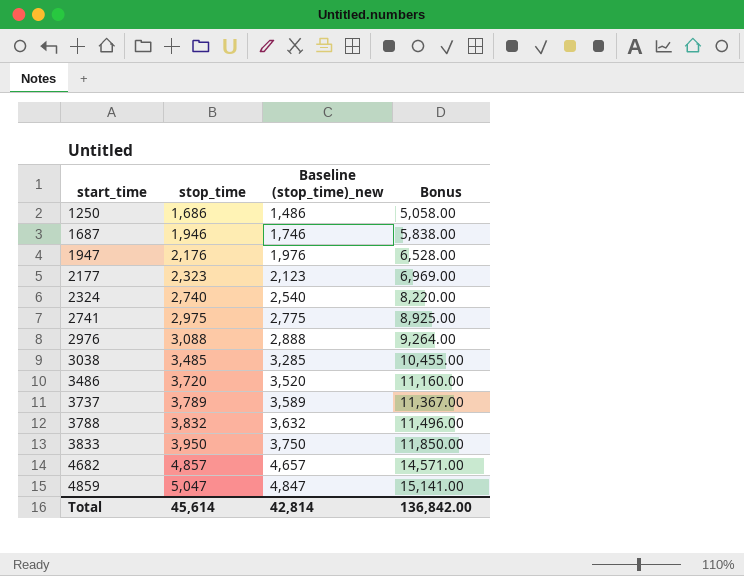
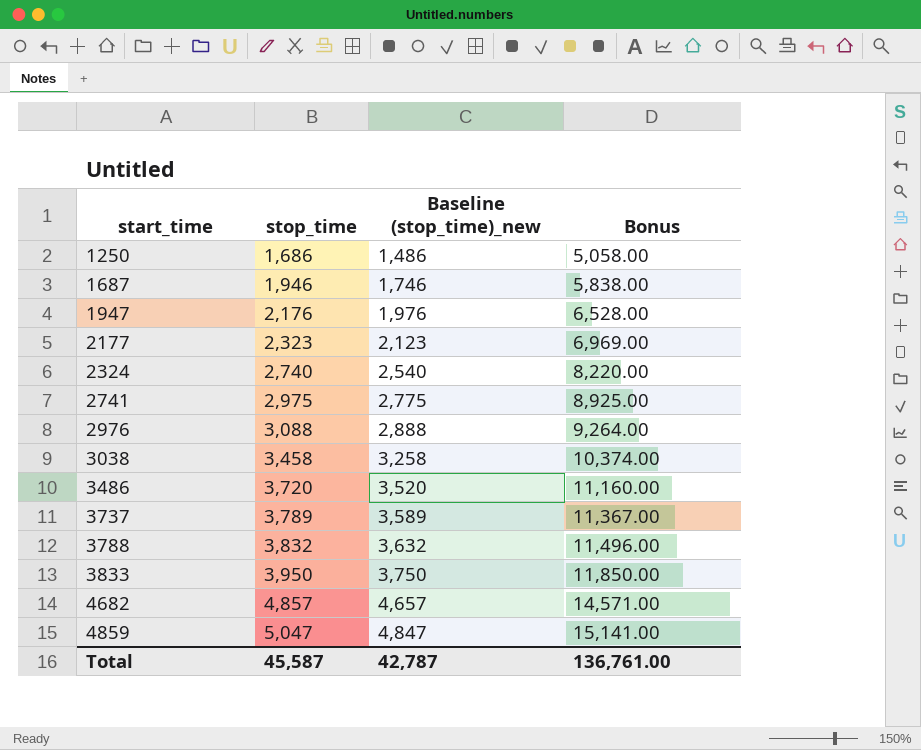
3038 | stop_time: 3,485 -> 3,458
3038 | Baseline (stop_time)_new: 3,285 -> 3,258
3038 | Bonus: 10,455.00 -> 10,374.00
Total | stop_time: 45,614 -> 45,587
Total | Baseline (stop_time)_new: 42,814 -> 42,787
Total | Bonus: 136,842.00 -> 136,761.00

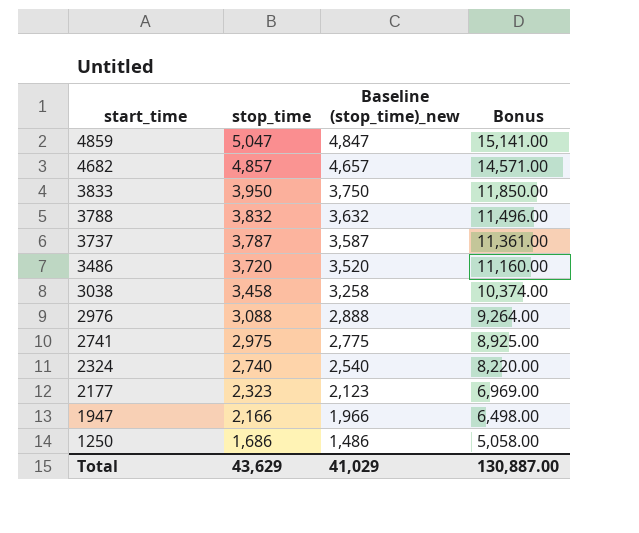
row order: start_time ascending -> start_time descending
row 1687: 1,946 | 1,746 | 5,838.00 -> none
3737 | stop_time: 3,789 -> 3,787
3737 | Baseline (stop_time)_new: 3,589 -> 3,587
3737 | Bonus: 11,367.00 -> 11,361.00
1947 | stop_time: 2,176 -> 2,166
1947 | Baseline (stop_time)_new: 1,976 -> 1,966
1947 | Bonus: 6,528.00 -> 6,498.00
Total | stop_time: 45,587 -> 43,629
Total | Baseline (stop_time)_new: 42,787 -> 41,029
Total | Bonus: 136,761.00 -> 130,887.00

